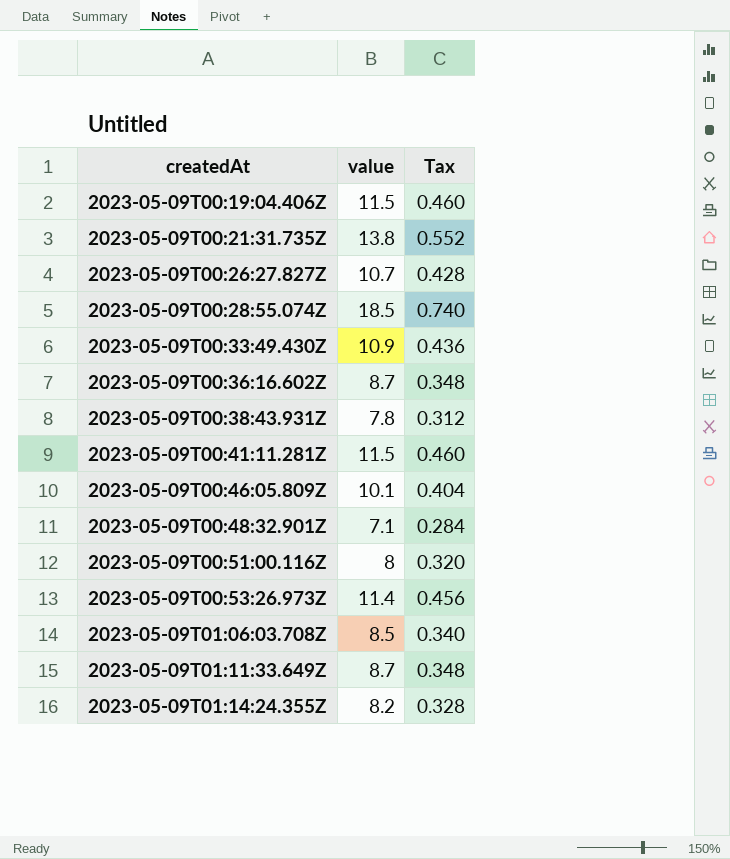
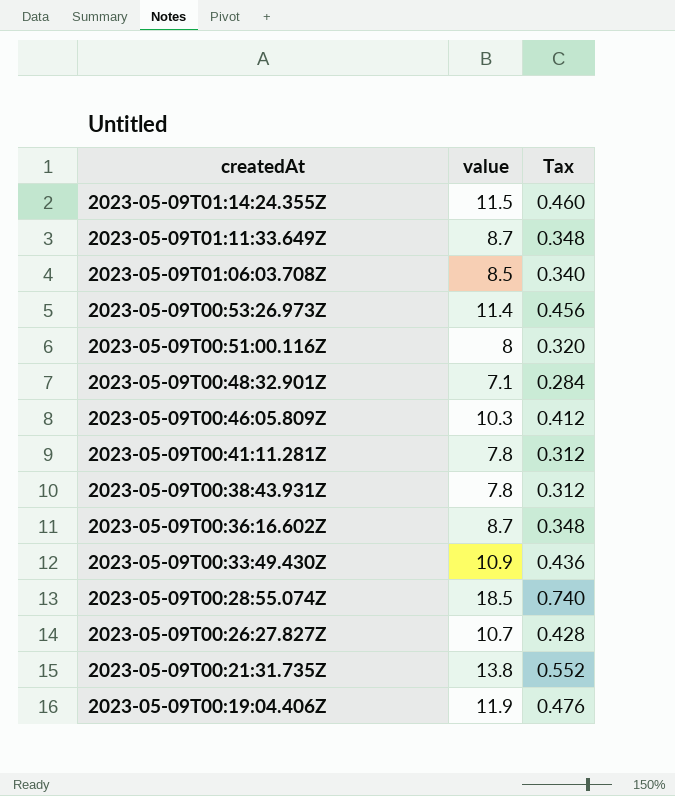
row order: createdAt ascending -> createdAt descending
2023-05-09T01:14:24.355Z | value: 8.2 -> 11.5
2023-05-09T01:14:24.355Z | Tax: 0.328 -> 0.460
2023-05-09T00:46:05.809Z | value: 10.1 -> 10.3
2023-05-09T00:46:05.809Z | Tax: 0.404 -> 0.412
2023-05-09T00:41:11.281Z | value: 11.5 -> 7.8
2023-05-09T00:41:11.281Z | Tax: 0.460 -> 0.312
2023-05-09T00:19:04.406Z | value: 11.5 -> 11.9
2023-05-09T00:19:04.406Z | Tax: 0.460 -> 0.476

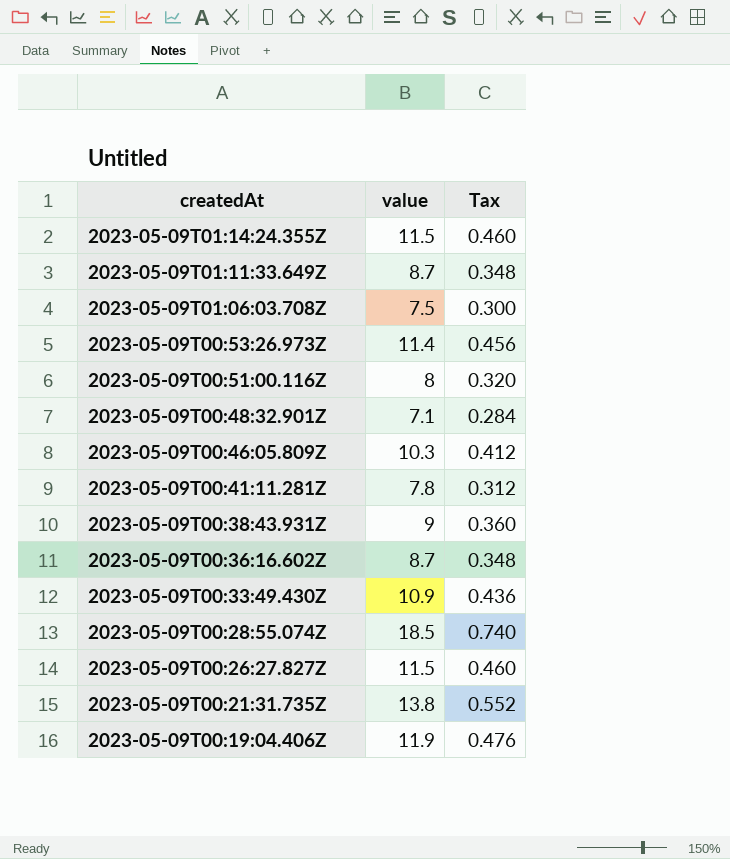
2023-05-09T01:06:03.708Z | value: 8.5 -> 7.5
2023-05-09T01:06:03.708Z | Tax: 0.340 -> 0.300
2023-05-09T00:38:43.931Z | value: 7.8 -> 9
2023-05-09T00:38:43.931Z | Tax: 0.312 -> 0.360
2023-05-09T00:26:27.827Z | value: 10.7 -> 11.5
2023-05-09T00:26:27.827Z | Tax: 0.428 -> 0.460

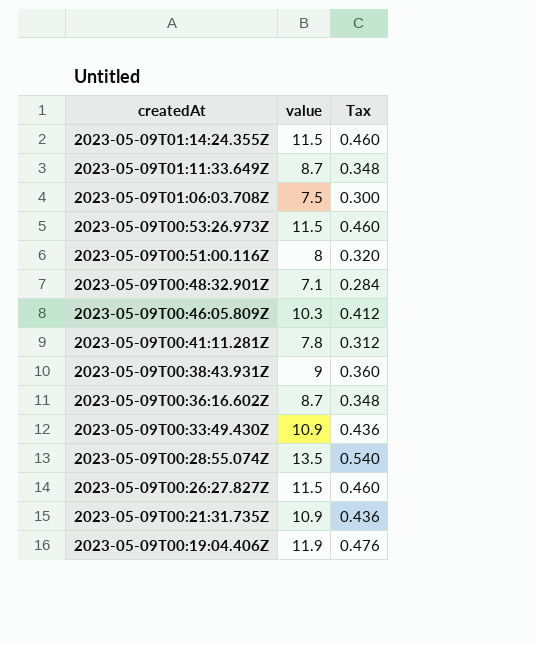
2023-05-09T00:53:26.973Z | value: 11.4 -> 11.5
2023-05-09T00:53:26.973Z | Tax: 0.456 -> 0.460
2023-05-09T00:28:55.074Z | value: 18.5 -> 13.5
2023-05-09T00:28:55.074Z | Tax: 0.740 -> 0.540
2023-05-09T00:21:31.735Z | value: 13.8 -> 10.9
2023-05-09T00:21:31.735Z | Tax: 0.552 -> 0.436

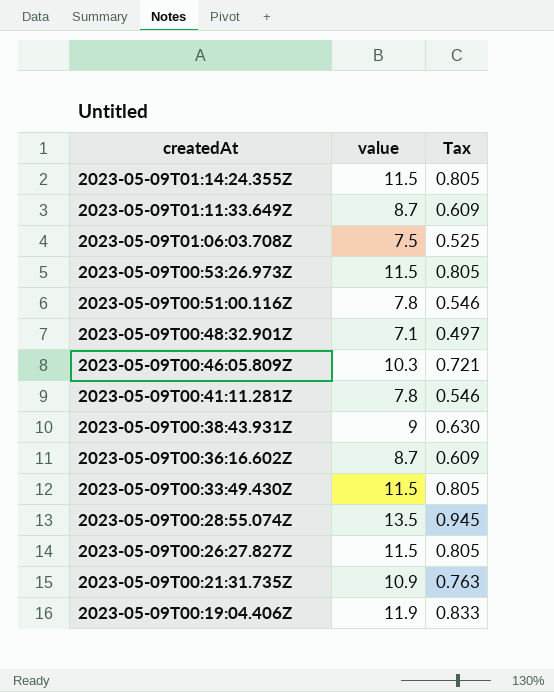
column Tax | formula: [value] * 0.04 -> [value] * 0.07
2023-05-09T00:51:00.116Z | value: 8 -> 7.8
2023-05-09T00:33:49.430Z | value: 10.9 -> 11.5

